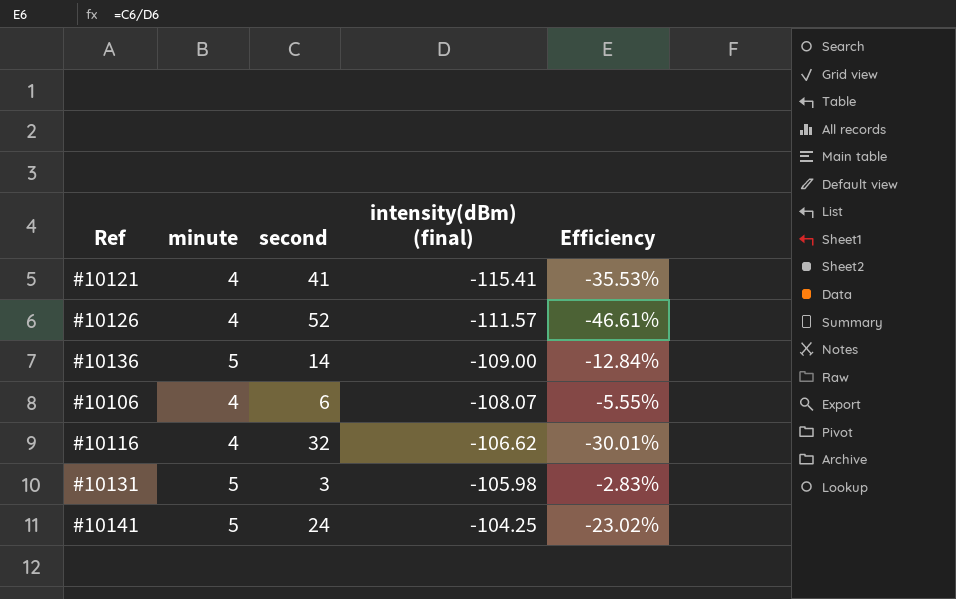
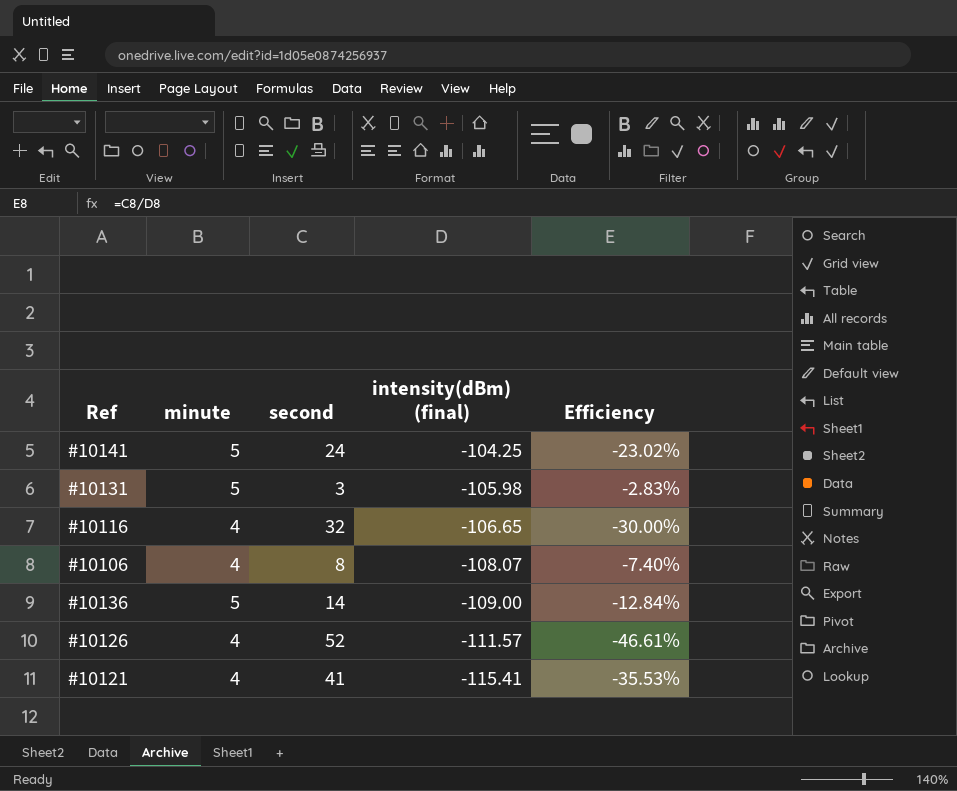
row order: intensity(dBm) (final) ascending -> intensity(dBm) (final) descending
#10116 | intensity(dBm) (final): -106.62 -> -106.65
#10116 | Efficiency: -30.01% -> -30.00%
#10106 | second: 6 -> 8
#10106 | Efficiency: -5.55% -> -7.40%

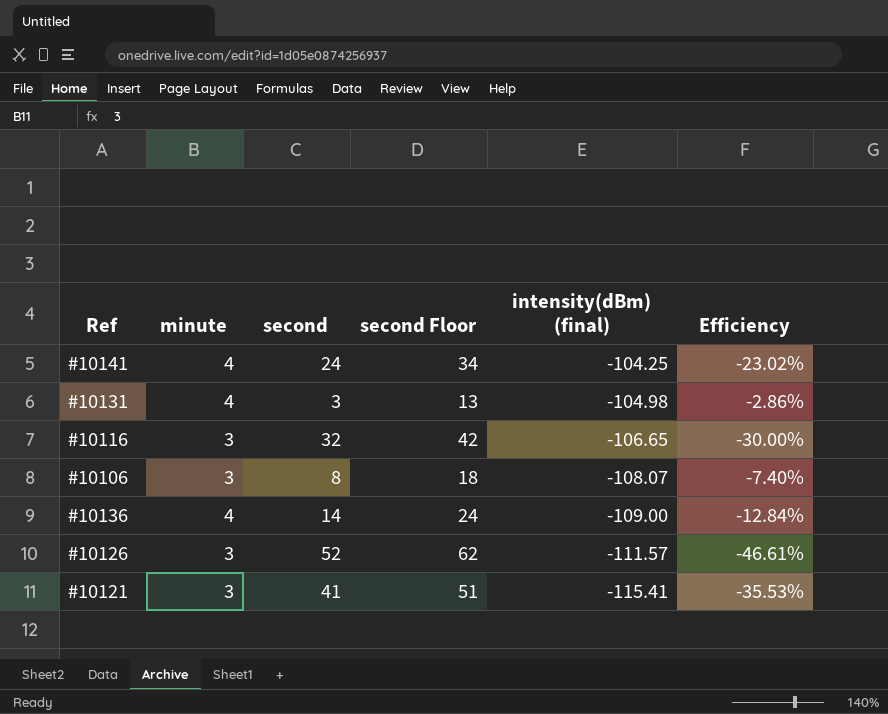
column second Floor | formula: none -> [second] + 10
#10141 | minute: 5 -> 4
#10131 | minute: 5 -> 4
#10131 | intensity(dBm) (final): -105.98 -> -104.98
#10131 | Efficiency: -2.83% -> -2.86%
#10116 | minute: 4 -> 3
#10106 | minute: 4 -> 3
#10136 | minute: 5 -> 4
#10126 | minute: 4 -> 3
#10121 | minute: 4 -> 3

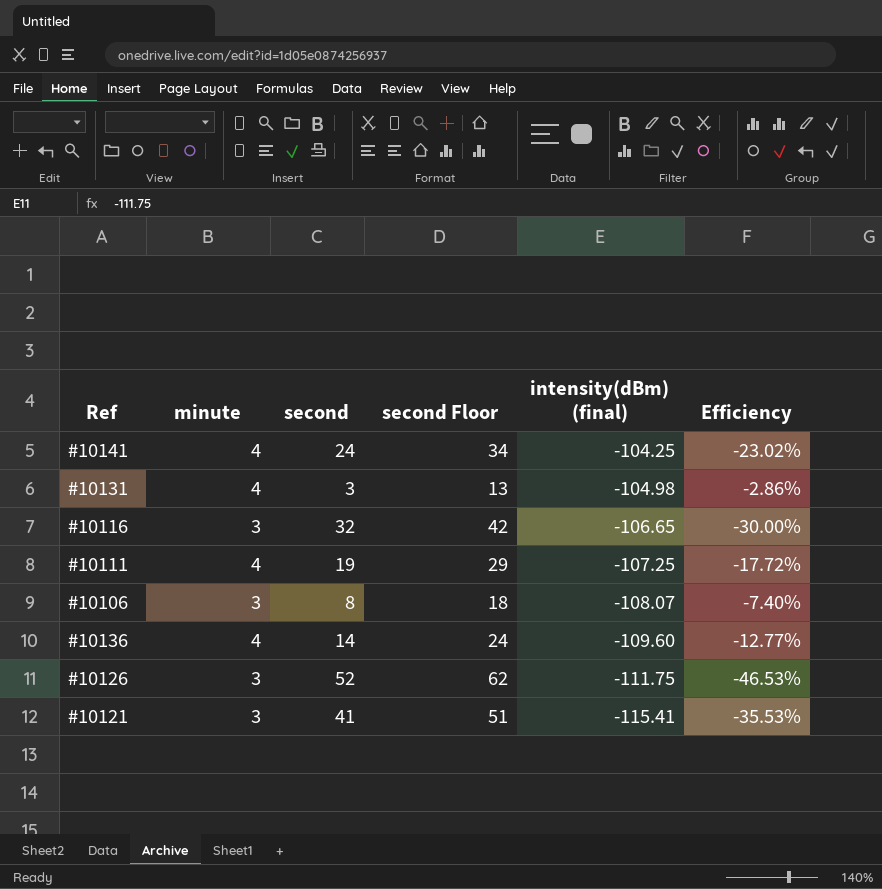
row #10111: none -> 4 | 19 | 29 | -107.25 | -17.72%
#10136 | intensity(dBm) (final): -109.00 -> -109.60
#10136 | Efficiency: -12.84% -> -12.77%
#10126 | intensity(dBm) (final): -111.57 -> -111.75
#10126 | Efficiency: -46.61% -> -46.53%

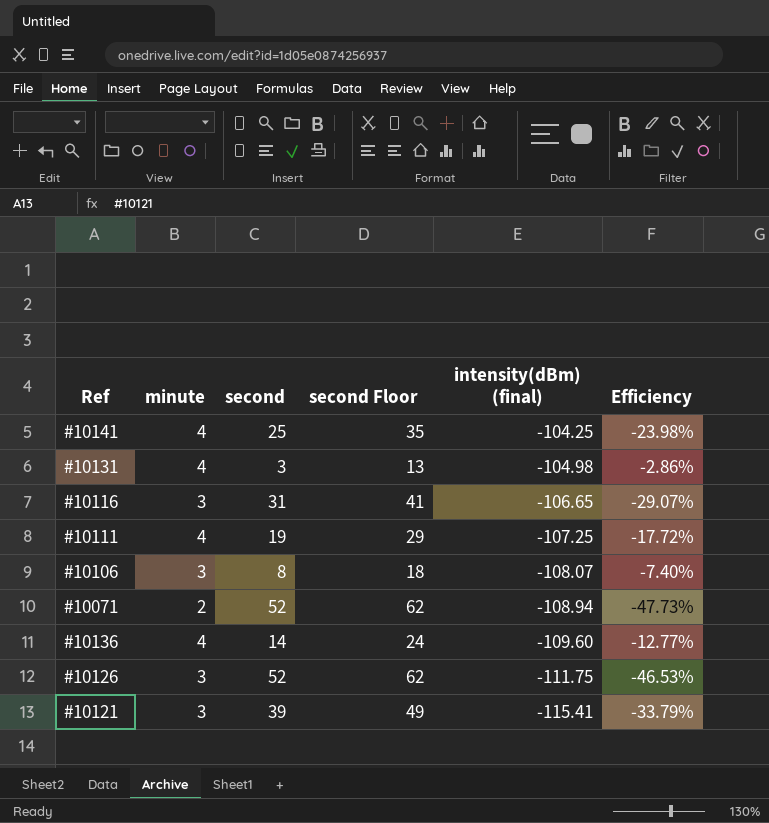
#10141 | second: 24 -> 25
#10141 | second Floor: 34 -> 35
#10141 | Efficiency: -23.02% -> -23.98%
#10116 | second: 32 -> 31
#10116 | second Floor: 42 -> 41
#10116 | Efficiency: -30.00% -> -29.07%
row #10071: none -> 2 | 52 | 62 | -108.94 | -47.73%
#10121 | second: 41 -> 39
#10121 | second Floor: 51 -> 49
#10121 | Efficiency: -35.53% -> -33.79%

